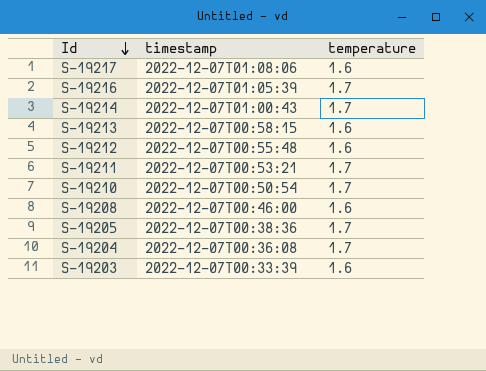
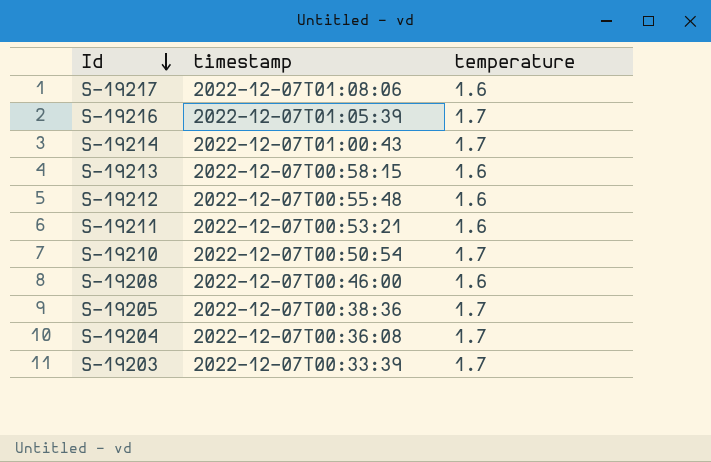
S-19211 | temperature: 1.7 -> 1.6
S-19203 | temperature: 1.6 -> 1.7

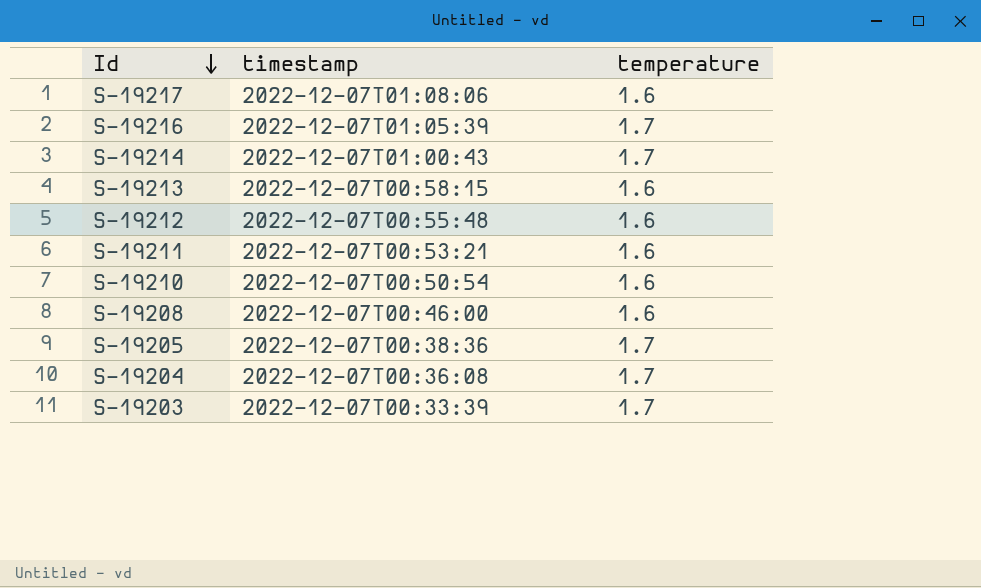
S-19210 | temperature: 1.7 -> 1.6

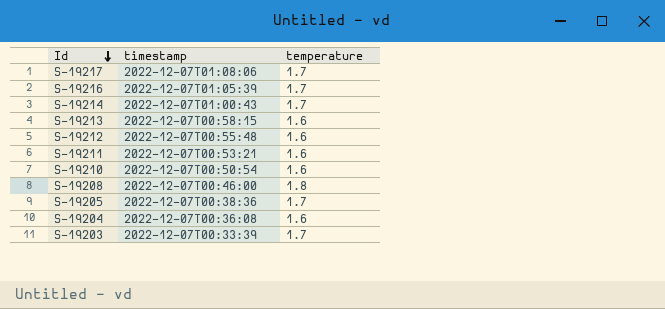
S-19217 | temperature: 1.6 -> 1.7
S-19208 | temperature: 1.6 -> 1.8
S-19204 | temperature: 1.7 -> 1.6

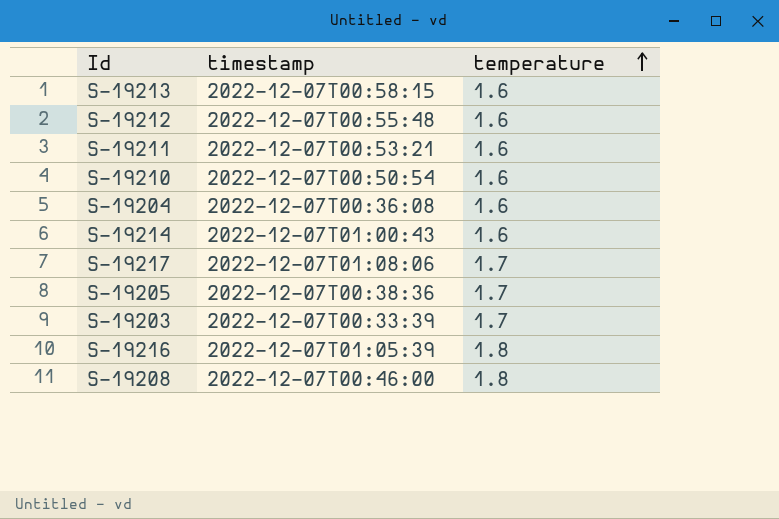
row order: Id descending -> temperature ascending
S-19214 | temperature: 1.7 -> 1.6
S-19216 | temperature: 1.7 -> 1.8

